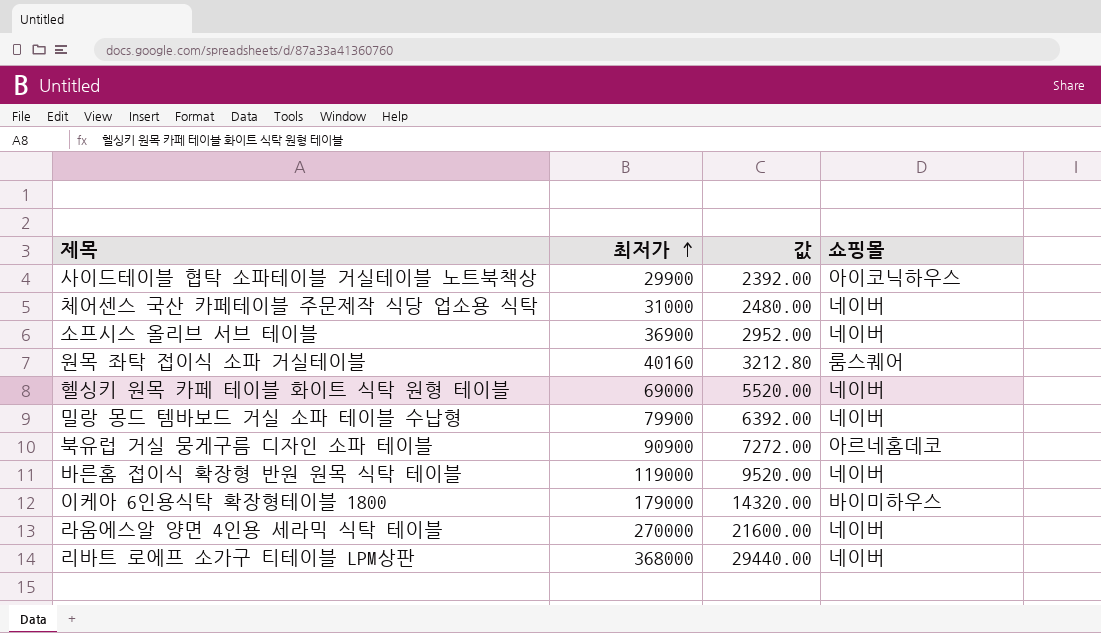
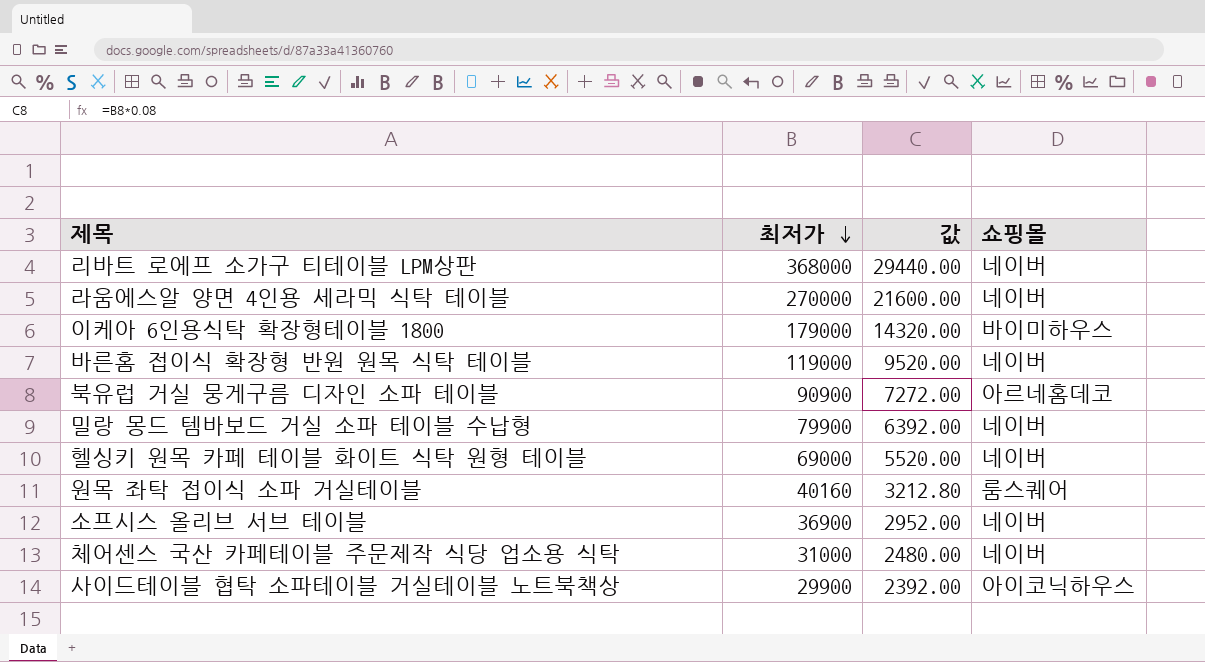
row order: 최저가 ascending -> 최저가 descending

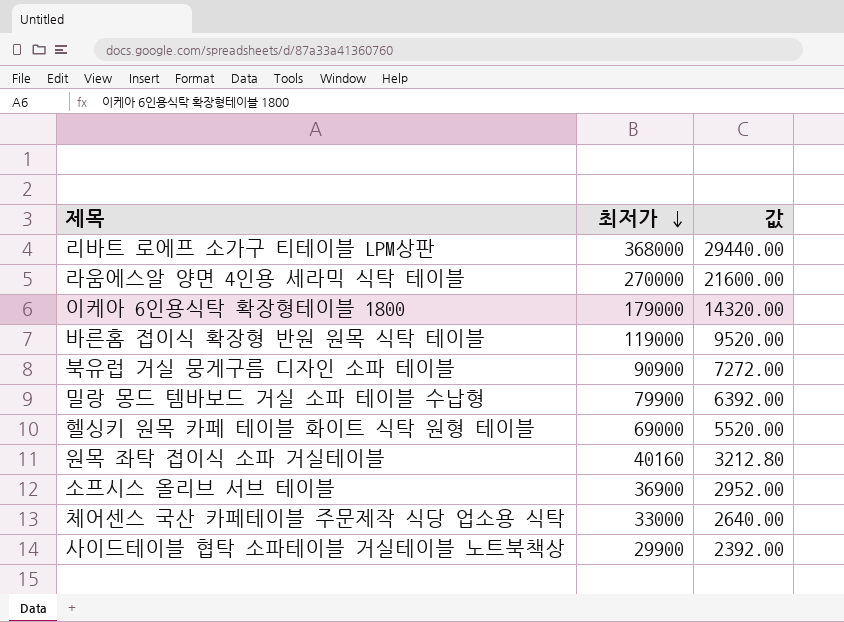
column 쇼핑몰 | position: 4 -> none
체어센스 국산 카페테이블 주문제작 식당 업소용 식탁 | 최저가: 31000 -> 33000
체어센스 국산 카페테이블 주문제작 식당 업소용 식탁 | 값: 2480.00 -> 2640.00

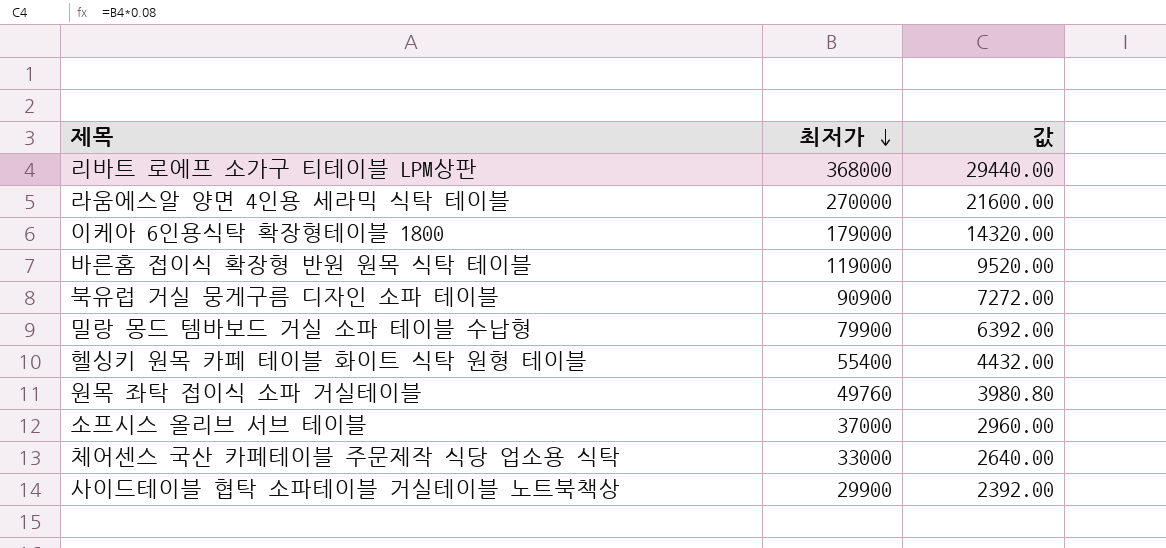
헬싱키 원목 카페 테이블 화이트 식탁 원형 테이블 | 최저가: 69000 -> 55400
헬싱키 원목 카페 테이블 화이트 식탁 원형 테이블 | 값: 5520.00 -> 4432.00
원목 좌탁 접이식 소파 거실테이블 | 최저가: 40160 -> 49760
원목 좌탁 접이식 소파 거실테이블 | 값: 3212.80 -> 3980.80
소프시스 올리브 서브 테이블 | 최저가: 36900 -> 37000
소프시스 올리브 서브 테이블 | 값: 2952.00 -> 2960.00

